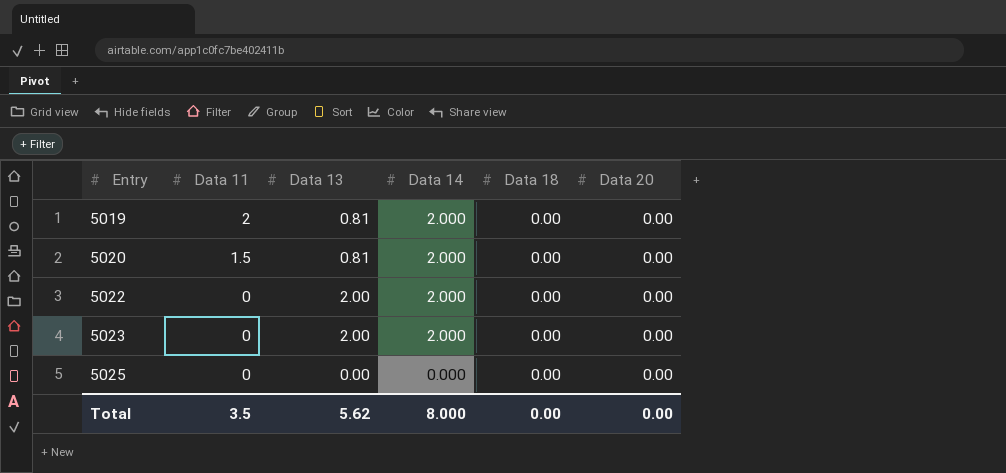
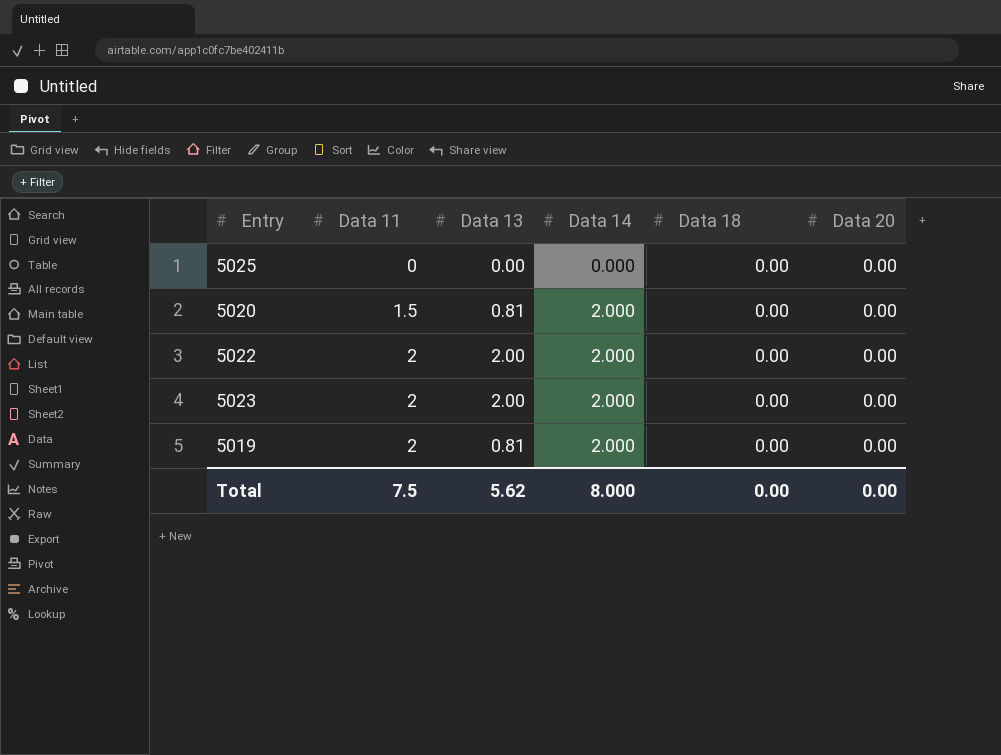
row order: Entry ascending -> Data 11 ascending
5022 | Data 11: 0 -> 2
5023 | Data 11: 0 -> 2
Total | Data 11: 3.5 -> 7.5

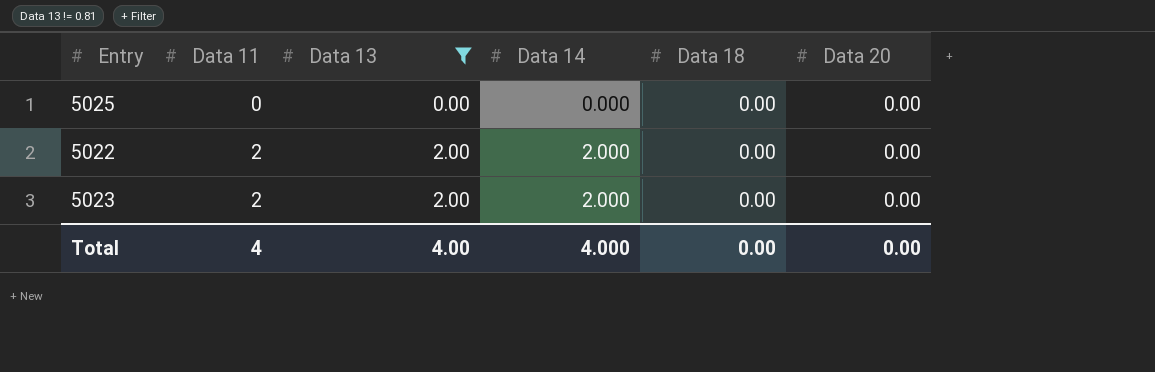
filter: none -> Data 13 != 0.81
Total | Data 11: 7.5 -> 4
Total | Data 13: 5.62 -> 4.00
Total | Data 14: 8.000 -> 4.000

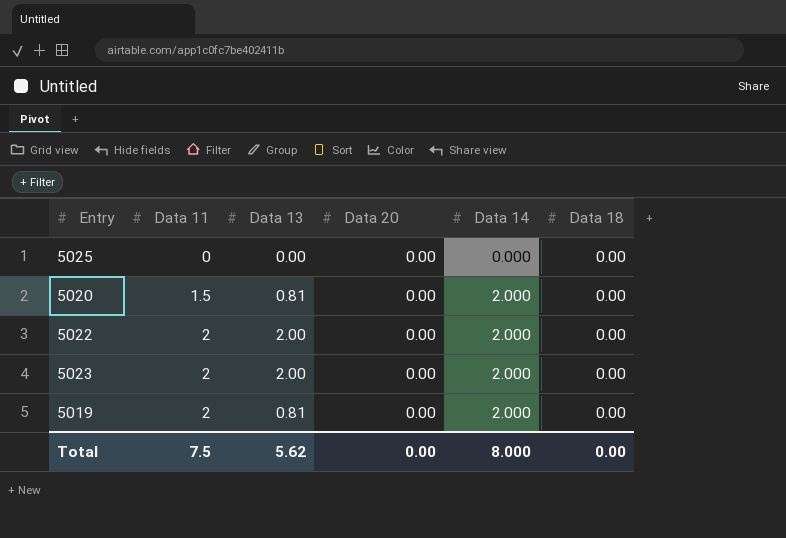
filter: Data 13 != 0.81 -> none
column Data 20 | position: 6 -> 4
Total | Data 11: 4 -> 7.5
Total | Data 13: 4.00 -> 5.62
Total | Data 14: 4.000 -> 8.000

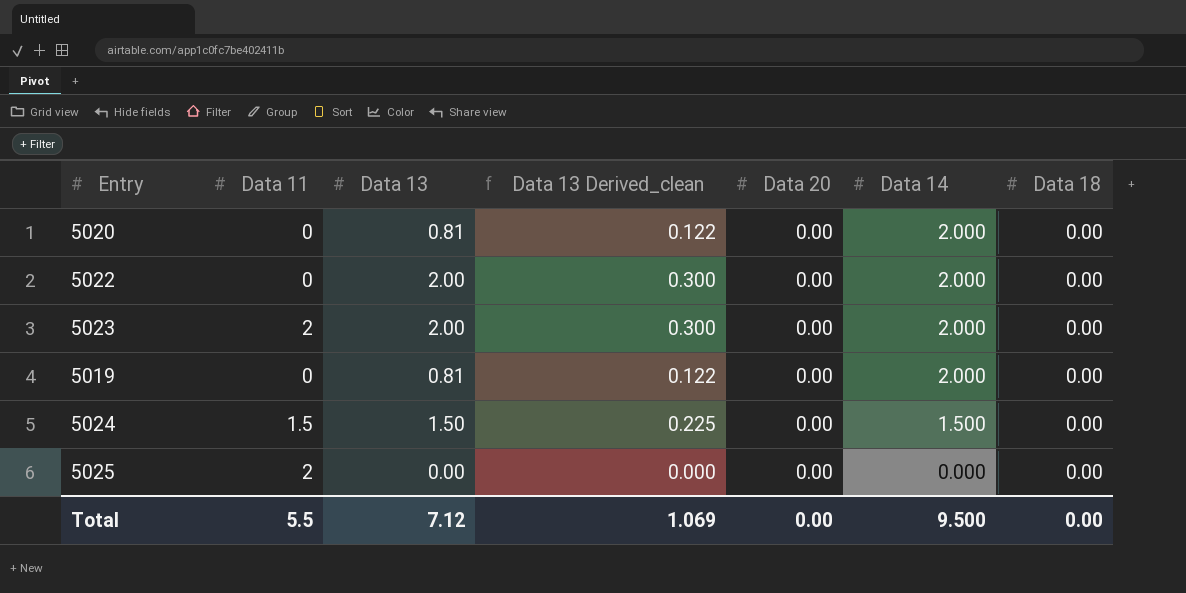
row order: Data 11 ascending -> Data 14 descending
column Data 13 Derived_clean | formula: none -> [Data 13] * 0.15
5020 | Data 11: 1.5 -> 0
5022 | Data 11: 2 -> 0
5019 | Data 11: 2 -> 0
row 5024: none -> 1.5 | 1.50 | 0.225 | 0.00 | 1.500 | 0.00
5025 | Data 11: 0 -> 2
Total | Data 11: 7.5 -> 5.5
Total | Data 13: 5.62 -> 7.12
Total | Data 14: 8.000 -> 9.500

